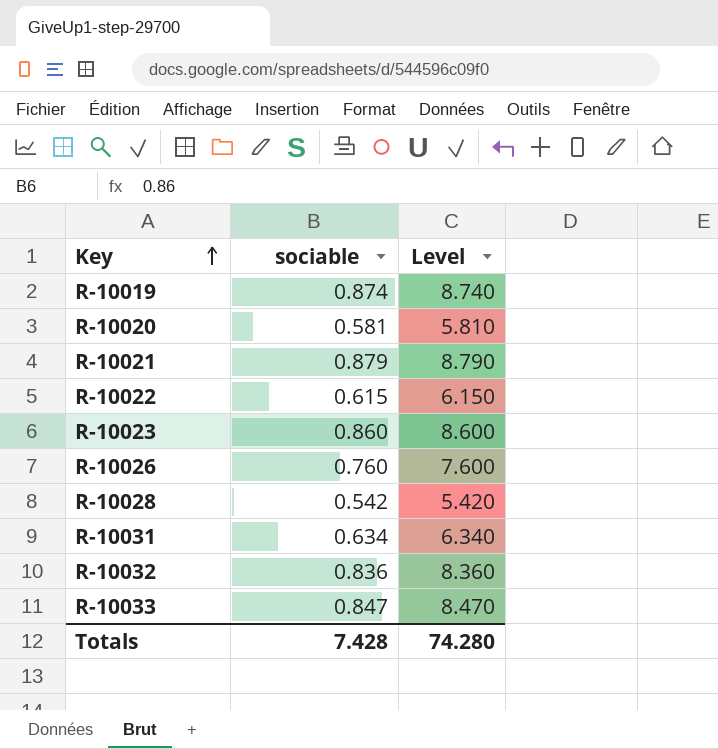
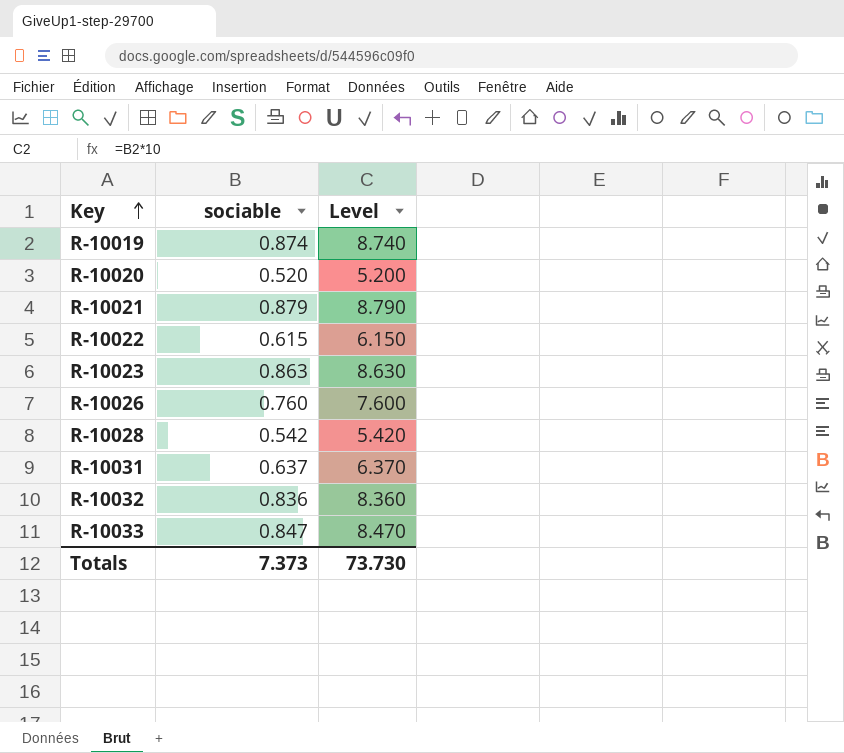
R-10020 | sociable: 0.581 -> 0.520
R-10020 | Level: 5.810 -> 5.200
R-10023 | sociable: 0.860 -> 0.863
R-10023 | Level: 8.600 -> 8.630
R-10031 | sociable: 0.634 -> 0.637
R-10031 | Level: 6.340 -> 6.370
Totals | sociable: 7.428 -> 7.373
Totals | Level: 74.280 -> 73.730

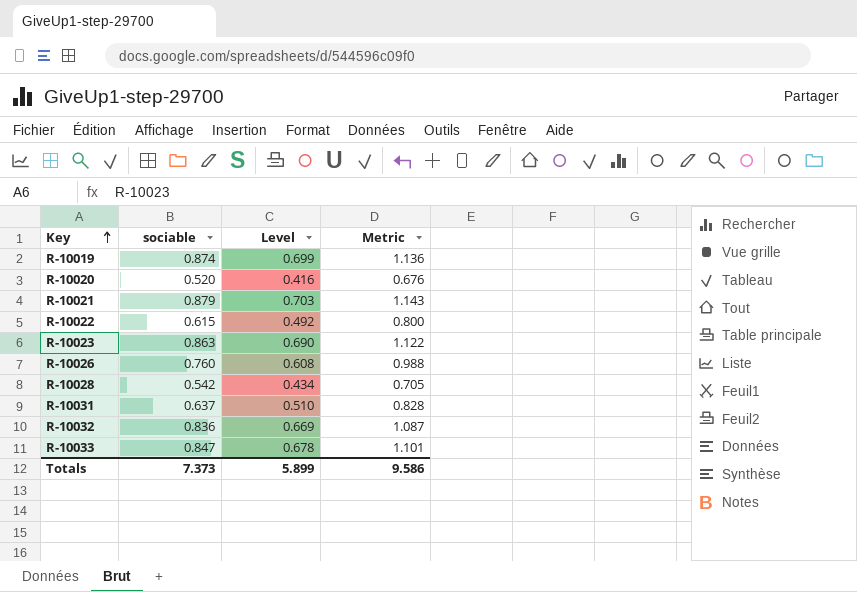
column Level | formula: [sociable] * 10 -> [sociable] * 0.8
column Metric | formula: none -> [sociable] * 1.3
Totals | Level: 73.730 -> 5.899

